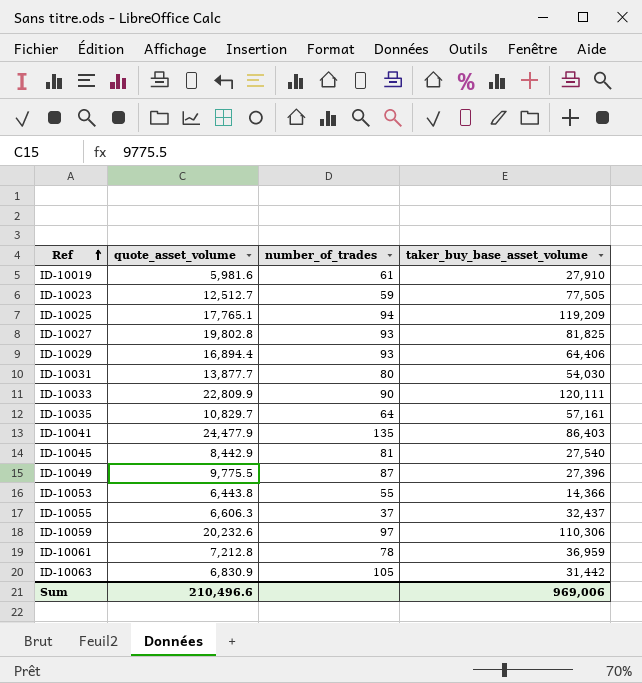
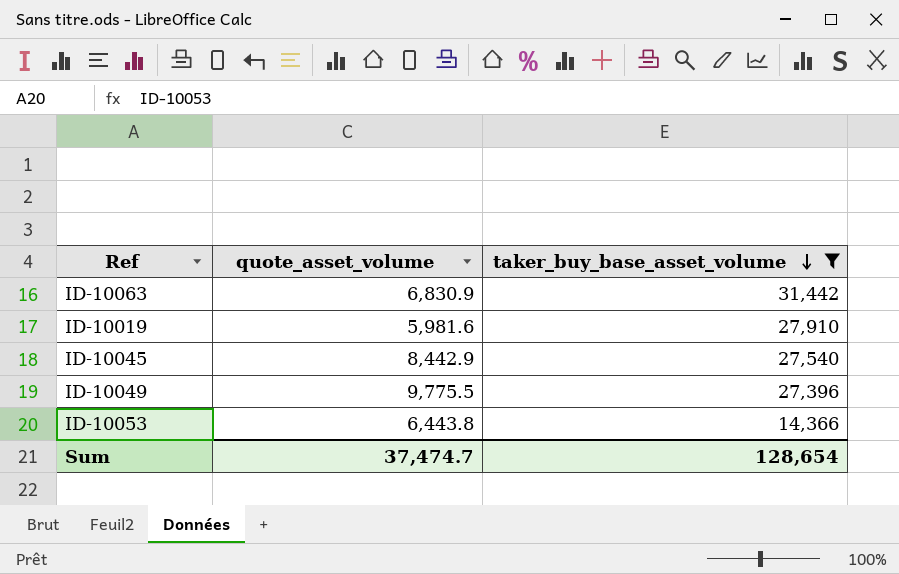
filter: none -> taker_buy_base_asset_volume <= 31,442
row order: Ref ascending -> taker_buy_base_asset_volume descending
column number_of_trades | position: 3 -> none
Sum | quote_asset_volume: 210,496.6 -> 37,474.7
Sum | taker_buy_base_asset_volume: 969,006 -> 128,654

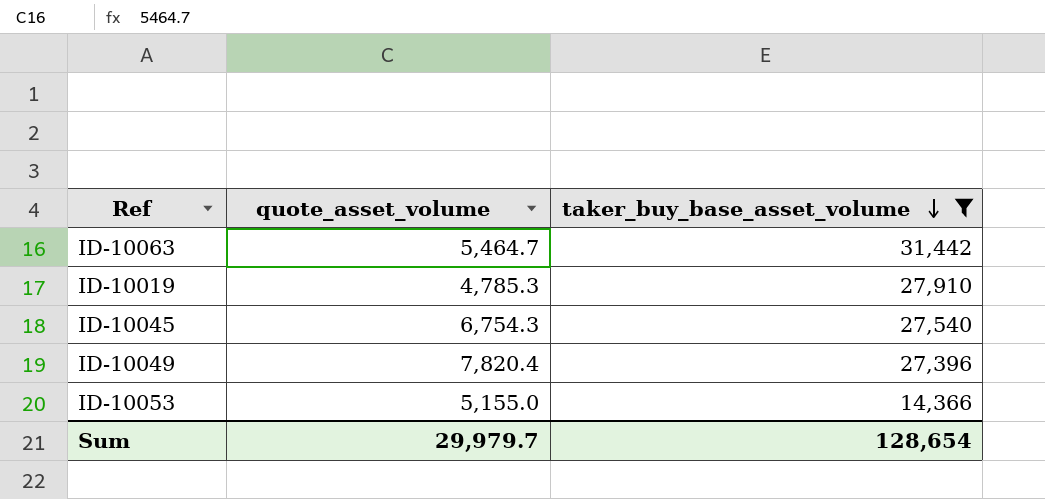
ID-10063 | quote_asset_volume: 6,830.9 -> 5,464.7
ID-10019 | quote_asset_volume: 5,981.6 -> 4,785.3
ID-10045 | quote_asset_volume: 8,442.9 -> 6,754.3
ID-10049 | quote_asset_volume: 9,775.5 -> 7,820.4
ID-10053 | quote_asset_volume: 6,443.8 -> 5,155.0
Sum | quote_asset_volume: 37,474.7 -> 29,979.7

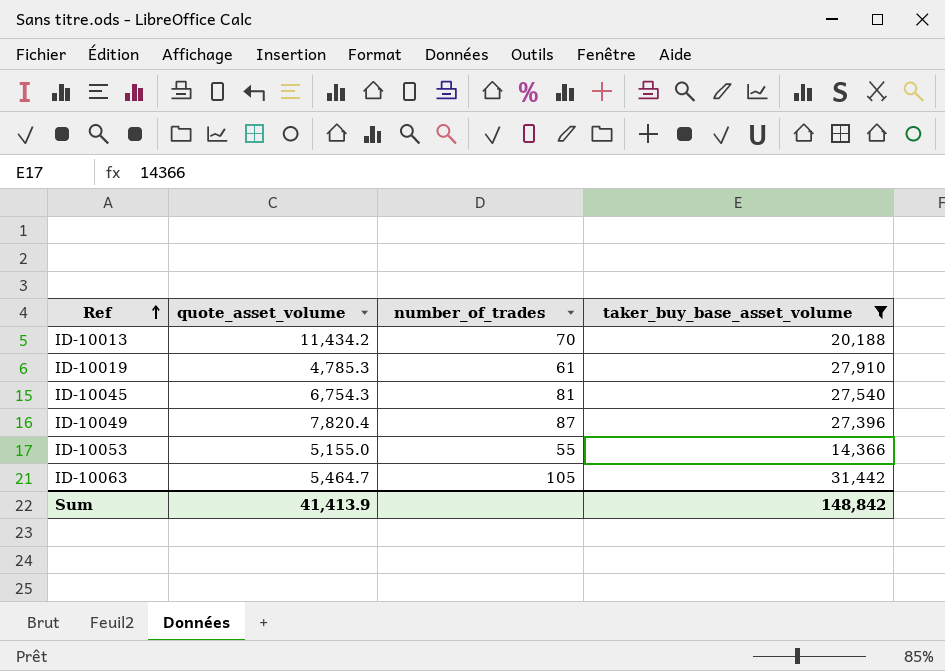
row order: taker_buy_base_asset_volume descending -> Ref ascending
column number_of_trades | position: none -> 3
row ID-10013: none -> 11,434.2 | 70 | 20,188
Sum | quote_asset_volume: 29,979.7 -> 41,413.9
Sum | taker_buy_base_asset_volume: 128,654 -> 148,842

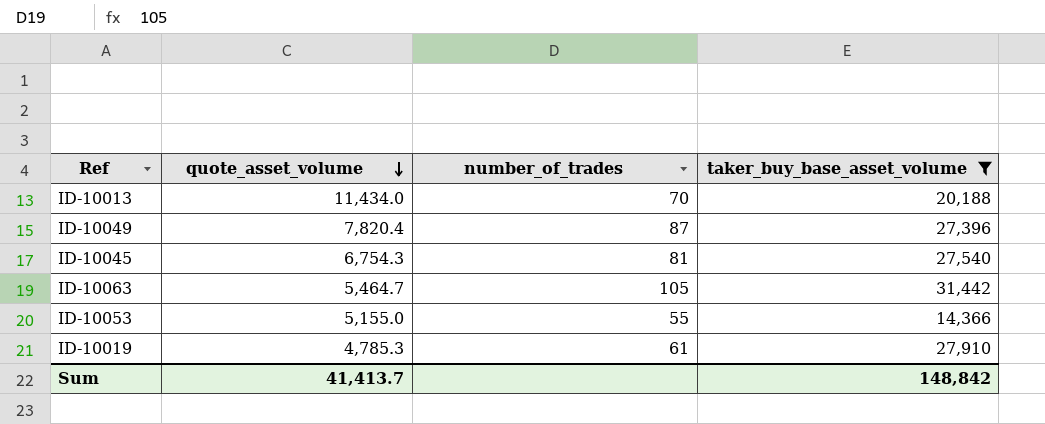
row order: Ref ascending -> quote_asset_volume descending
ID-10013 | quote_asset_volume: 11,434.2 -> 11,434.0
Sum | quote_asset_volume: 41,413.9 -> 41,413.7

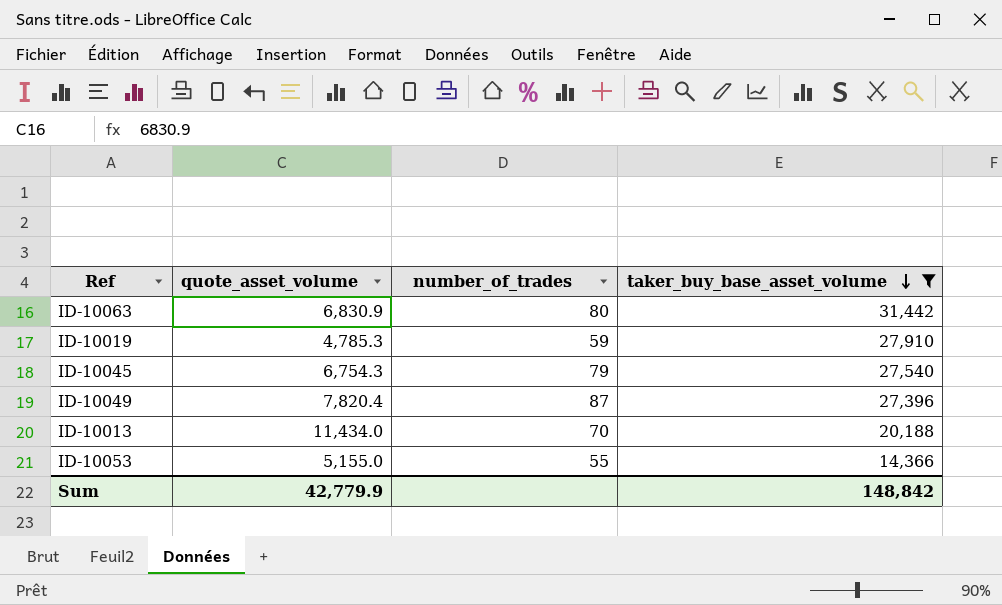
row order: quote_asset_volume descending -> taker_buy_base_asset_volume descending
ID-10063 | quote_asset_volume: 5,464.7 -> 6,830.9
ID-10063 | number_of_trades: 105 -> 80
ID-10019 | number_of_trades: 61 -> 59
ID-10045 | number_of_trades: 81 -> 79
Sum | quote_asset_volume: 41,413.7 -> 42,779.9

